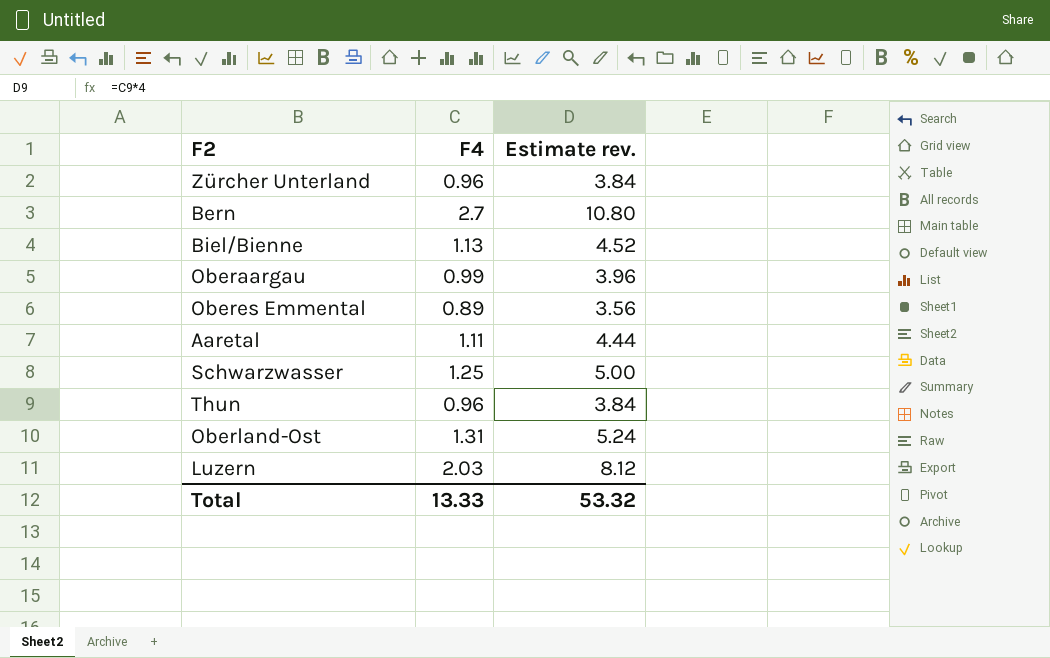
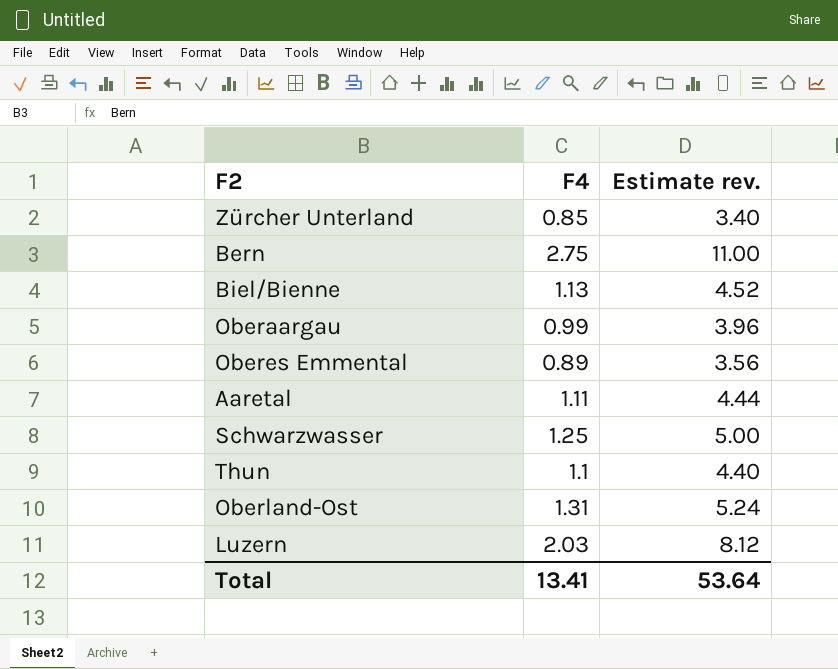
Zürcher Unterland | F4: 0.96 -> 0.85
Zürcher Unterland | Estimate rev.: 3.84 -> 3.40
Bern | F4: 2.7 -> 2.75
Bern | Estimate rev.: 10.80 -> 11.00
Thun | F4: 0.96 -> 1.1
Thun | Estimate rev.: 3.84 -> 4.40
Total | F4: 13.33 -> 13.41
Total | Estimate rev.: 53.32 -> 53.64

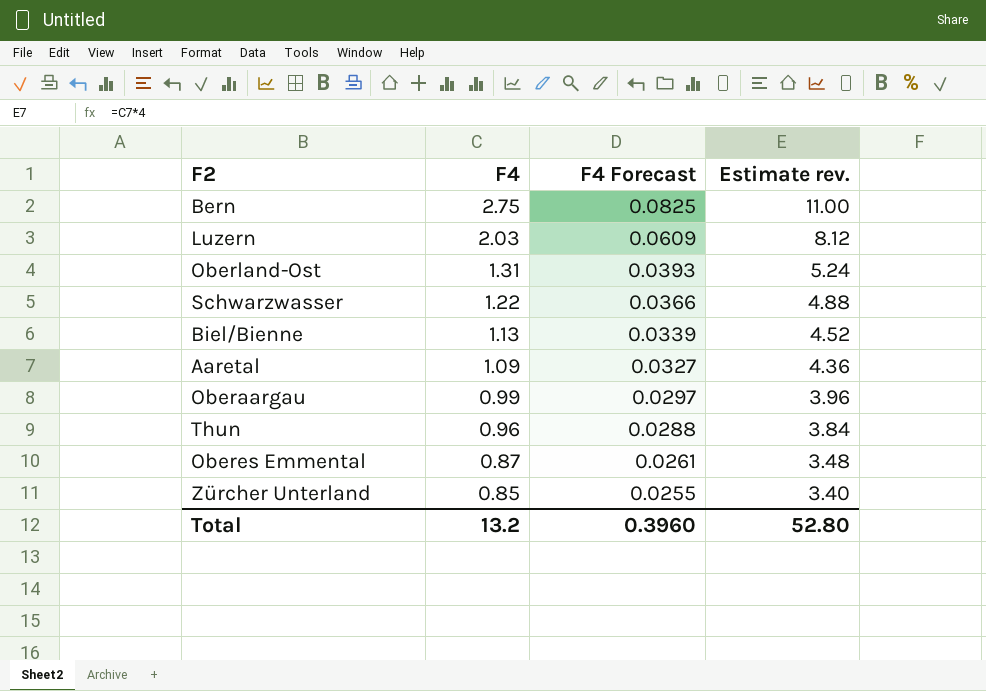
row order: none -> F4 descending
column F4 Forecast | formula: none -> [F4] * 0.03
Schwarzwasser | F4: 1.25 -> 1.22
Schwarzwasser | Estimate rev.: 5.00 -> 4.88
Aaretal | F4: 1.11 -> 1.09
Aaretal | Estimate rev.: 4.44 -> 4.36
Thun | F4: 1.1 -> 0.96
Thun | Estimate rev.: 4.40 -> 3.84
Oberes Emmental | F4: 0.89 -> 0.87
Oberes Emmental | Estimate rev.: 3.56 -> 3.48
Total | F4: 13.41 -> 13.2
Total | Estimate rev.: 53.64 -> 52.80

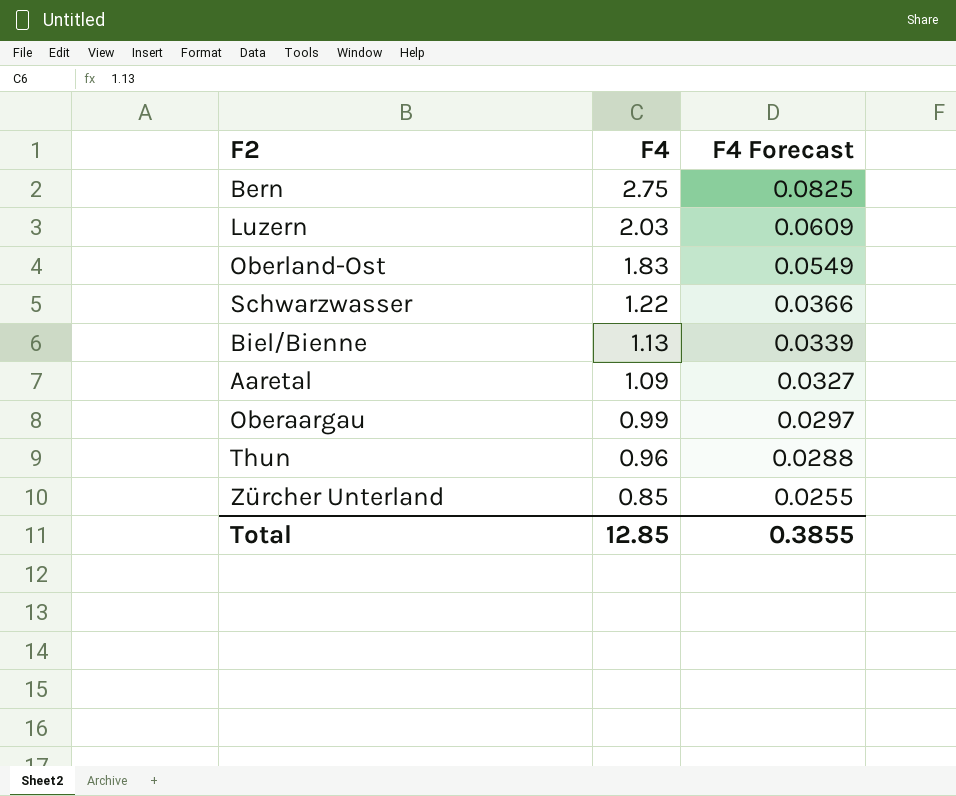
column Estimate rev. | formula: [F4] * 4 -> none
row Oberes Emmental: 0.87 | 0.0261 | 3.48 -> none
Oberland-Ost | F4: 1.31 -> 1.83
Oberland-Ost | F4 Forecast: 0.0393 -> 0.0549
Total | F4: 13.2 -> 12.85
Total | F4 Forecast: 0.3960 -> 0.3855

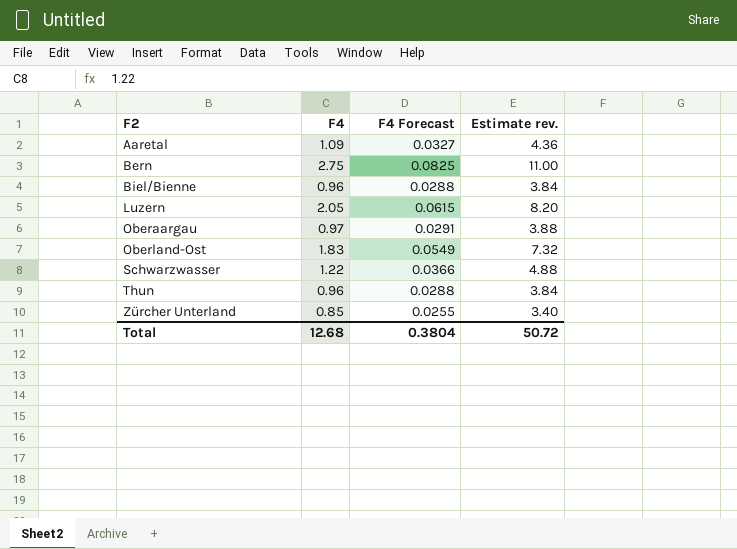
row order: F4 descending -> F2 ascending
column Estimate rev. | formula: none -> [F4] * 4
Biel/Bienne | F4: 1.13 -> 0.96
Biel/Bienne | F4 Forecast: 0.0339 -> 0.0288
Luzern | F4: 2.03 -> 2.05
Luzern | F4 Forecast: 0.0609 -> 0.0615
Oberaargau | F4: 0.99 -> 0.97
Oberaargau | F4 Forecast: 0.0297 -> 0.0291
Total | F4: 12.85 -> 12.68
Total | F4 Forecast: 0.3855 -> 0.3804

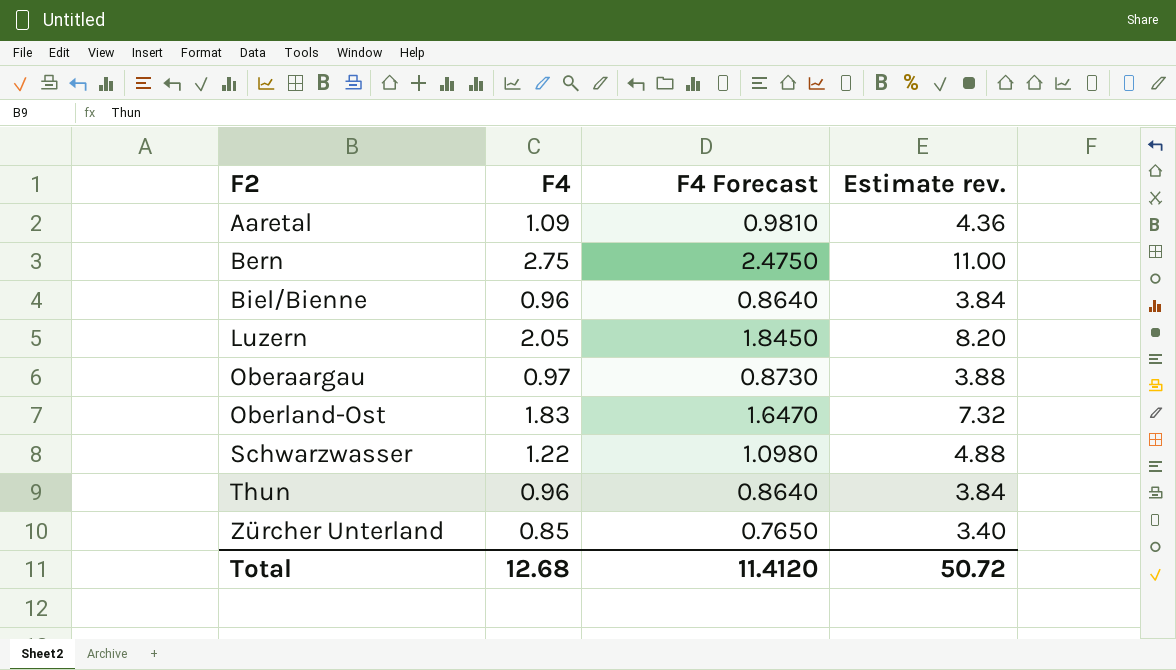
column F4 Forecast | formula: [F4] * 0.03 -> [F4] * 0.9
Total | F4 Forecast: 0.3804 -> 11.4120

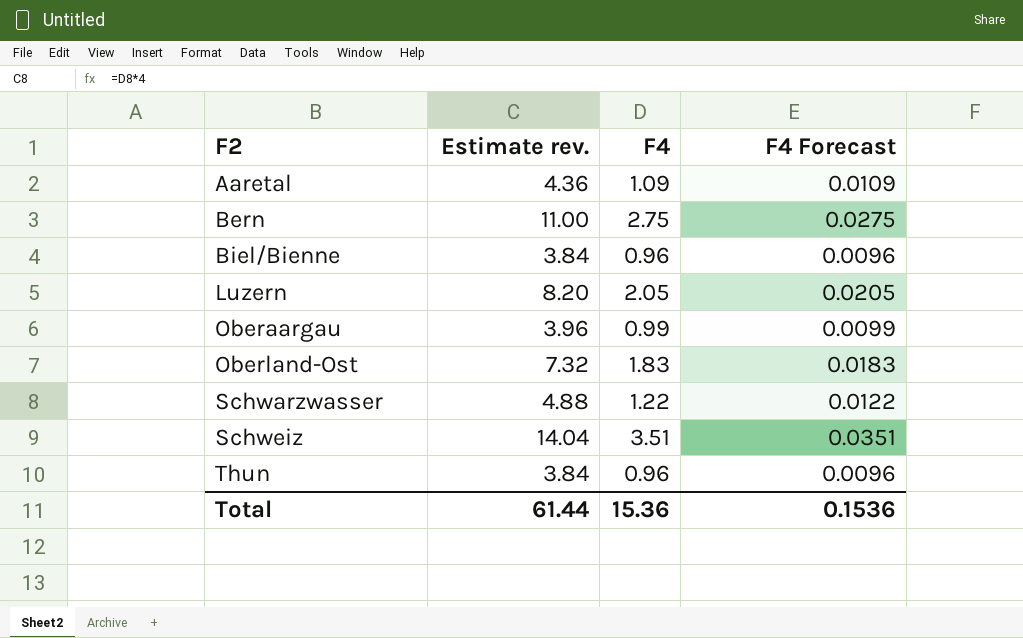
column Estimate rev. | position: 4 -> 2
column F4 Forecast | formula: [F4] * 0.9 -> [F4] * 0.01
row Zürcher Unterland: 0.85 | 0.7650 | 3.40 -> none
Oberaargau | Estimate rev.: 3.88 -> 3.96
Oberaargau | F4: 0.97 -> 0.99
row Schweiz: none -> 14.04 | 3.51 | 0.0351
Total | Estimate rev.: 50.72 -> 61.44
Total | F4: 12.68 -> 15.36
Total | F4 Forecast: 11.4120 -> 0.1536

